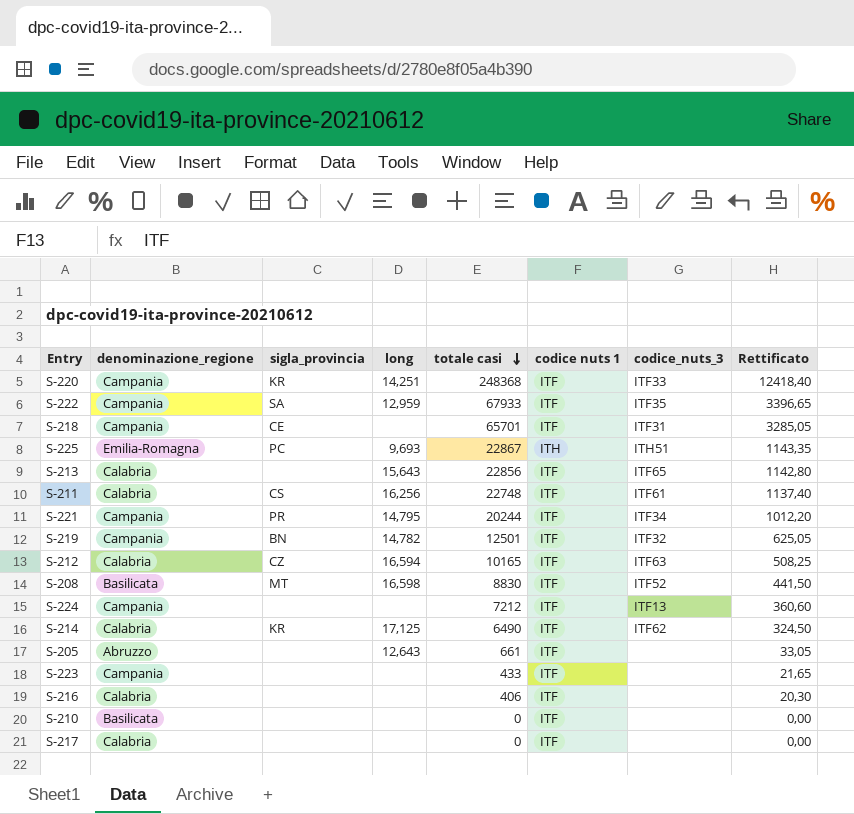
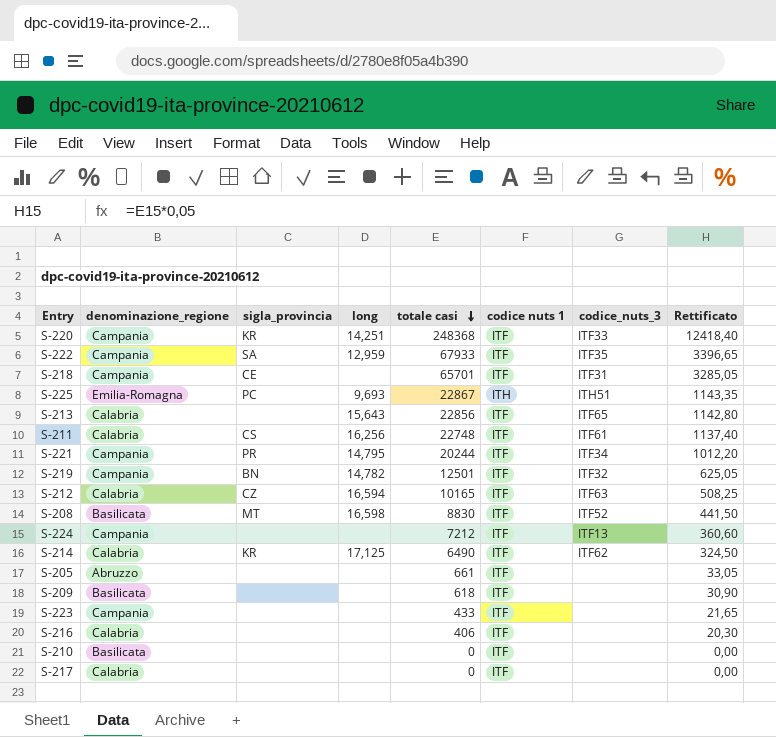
S-205 | long: 12,643 -> none
row S-209: none -> Basilicata | none | none | 618 | ITF | none | 30,90

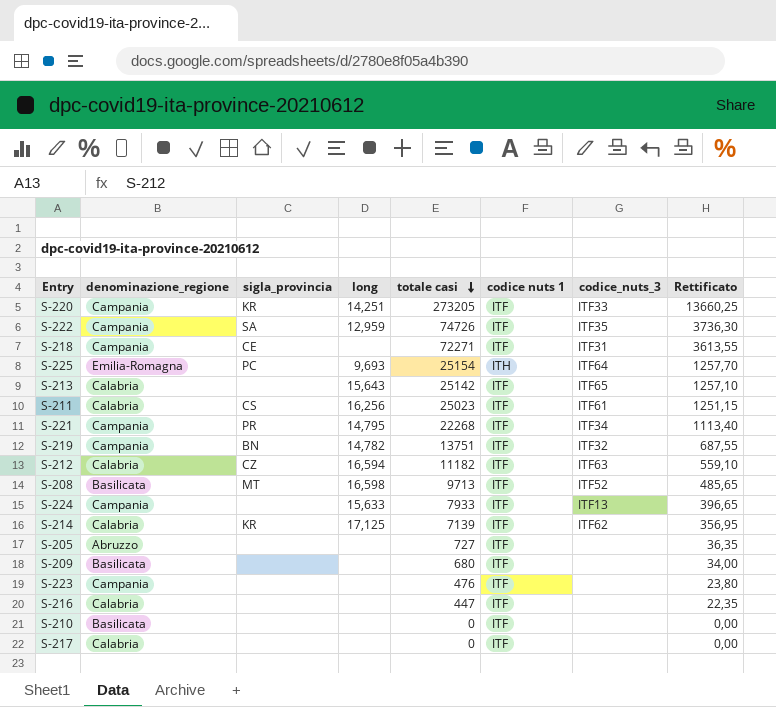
S-220 | totale casi: 248368 -> 273205
S-220 | Rettificato: 12418,40 -> 13660,25
S-222 | totale casi: 67933 -> 74726
S-222 | Rettificato: 3396,65 -> 3736,30
S-218 | totale casi: 65701 -> 72271
S-218 | Rettificato: 3285,05 -> 3613,55
S-225 | totale casi: 22867 -> 25154
S-225 | codice_nuts_3: ITH51 -> ITF64
S-225 | Rettificato: 1143,35 -> 1257,70
S-213 | totale casi: 22856 -> 25142
S-213 | Rettificato: 1142,80 -> 1257,10
S-211 | totale casi: 22748 -> 25023
S-211 | Rettificato: 1137,40 -> 1251,15
S-221 | totale casi: 20244 -> 22268
S-221 | Rettificato: 1012,20 -> 1113,40
S-219 | totale casi: 12501 -> 13751
S-219 | Rettificato: 625,05 -> 687,55
S-212 | totale casi: 10165 -> 11182
S-212 | Rettificato: 508,25 -> 559,10
S-208 | totale casi: 8830 -> 9713
S-208 | Rettificato: 441,50 -> 485,65
S-224 | long: none -> 15,633
S-224 | totale casi: 7212 -> 7933
S-224 | Rettificato: 360,60 -> 396,65
S-214 | totale casi: 6490 -> 7139
S-214 | Rettificato: 324,50 -> 356,95
S-205 | totale casi: 661 -> 727
S-205 | Rettificato: 33,05 -> 36,35
S-209 | totale casi: 618 -> 680
S-209 | Rettificato: 30,90 -> 34,00
S-223 | totale casi: 433 -> 476
S-223 | Rettificato: 21,65 -> 23,80
S-216 | totale casi: 406 -> 447
S-216 | Rettificato: 20,30 -> 22,35

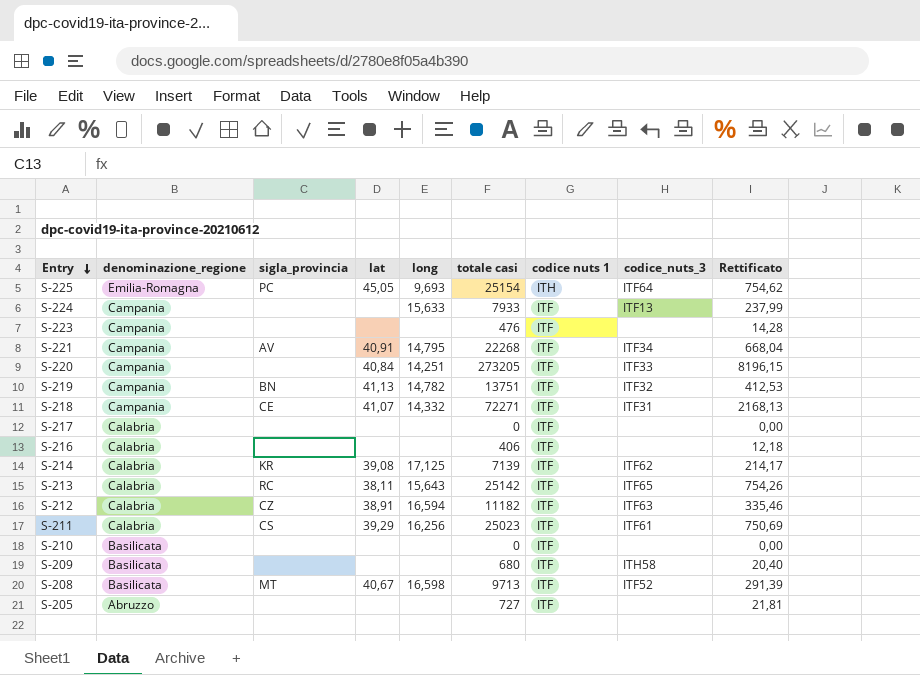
row order: totale casi descending -> Entry descending
column lat | position: none -> 4
column Rettificato | formula: [totale casi] * 0,05 -> [totale casi] * 0,03
row S-222: Campania | SA | 12,959 | 74726 | ITF | ITF35 | 3736,30 -> none
S-221 | sigla_provincia: PR -> AV
S-220 | sigla_provincia: KR -> none
S-218 | long: none -> 14,332
S-216 | totale casi: 447 -> 406
S-213 | sigla_provincia: none -> RC
S-209 | codice_nuts_3: none -> ITH58

